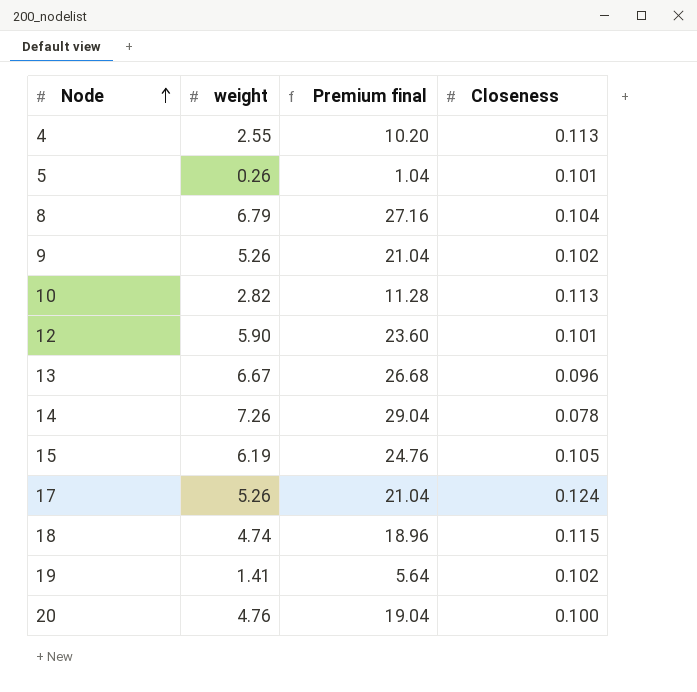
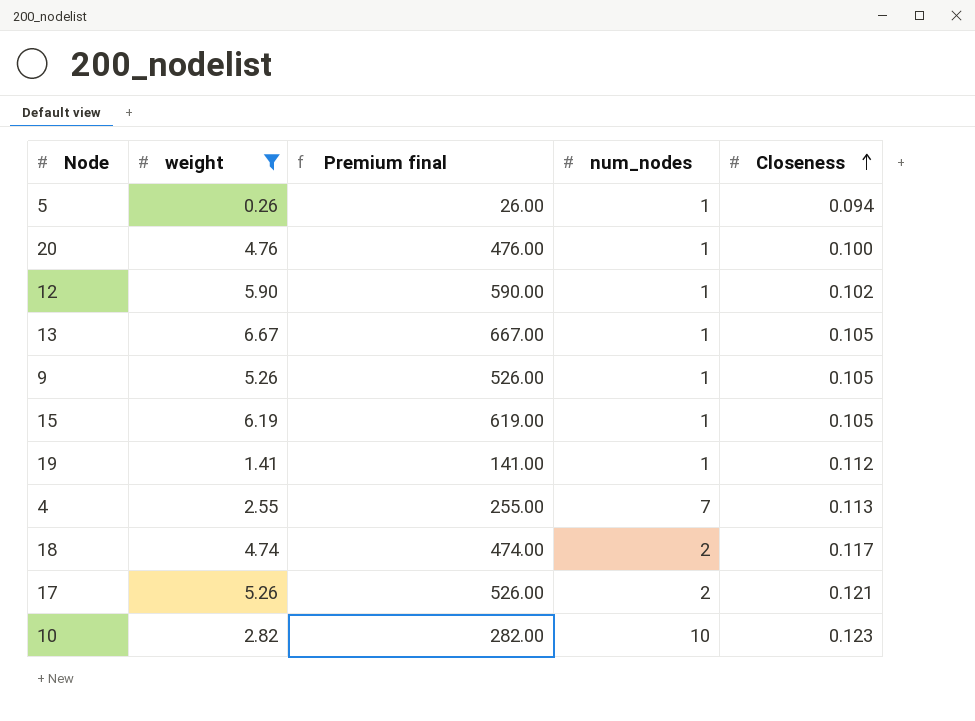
filter: none -> weight <= 6.67
row order: Node ascending -> Closeness ascending
column Premium final | formula: [weight] * 4 -> [weight] * 100
column num_nodes | position: none -> 4
5 | Closeness: 0.101 -> 0.094
12 | Closeness: 0.101 -> 0.102
13 | Closeness: 0.096 -> 0.105
9 | Closeness: 0.102 -> 0.105
19 | Closeness: 0.102 -> 0.112
18 | Closeness: 0.115 -> 0.117
17 | Closeness: 0.124 -> 0.121
10 | Closeness: 0.113 -> 0.123

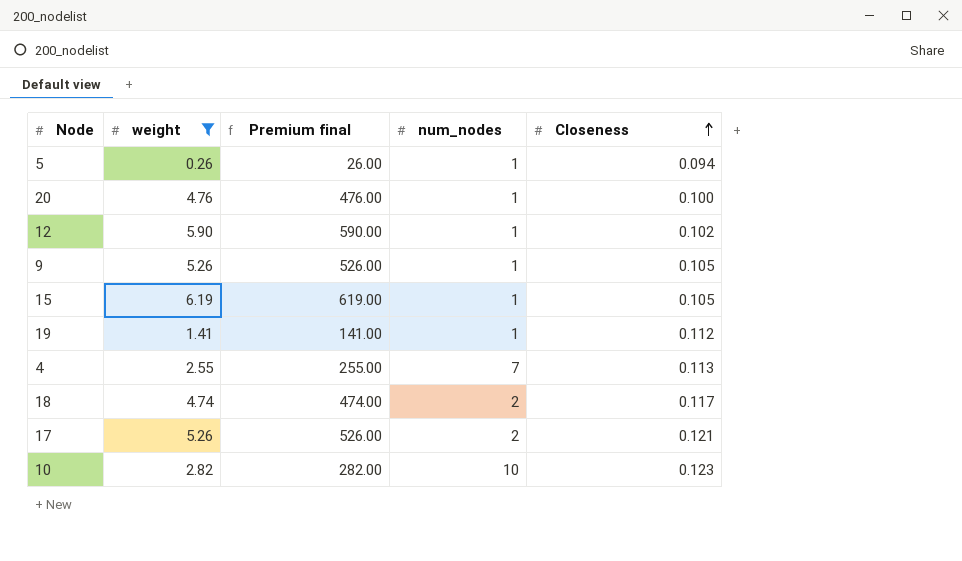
row 13: 6.67 | 667.00 | 1 | 0.105 -> none

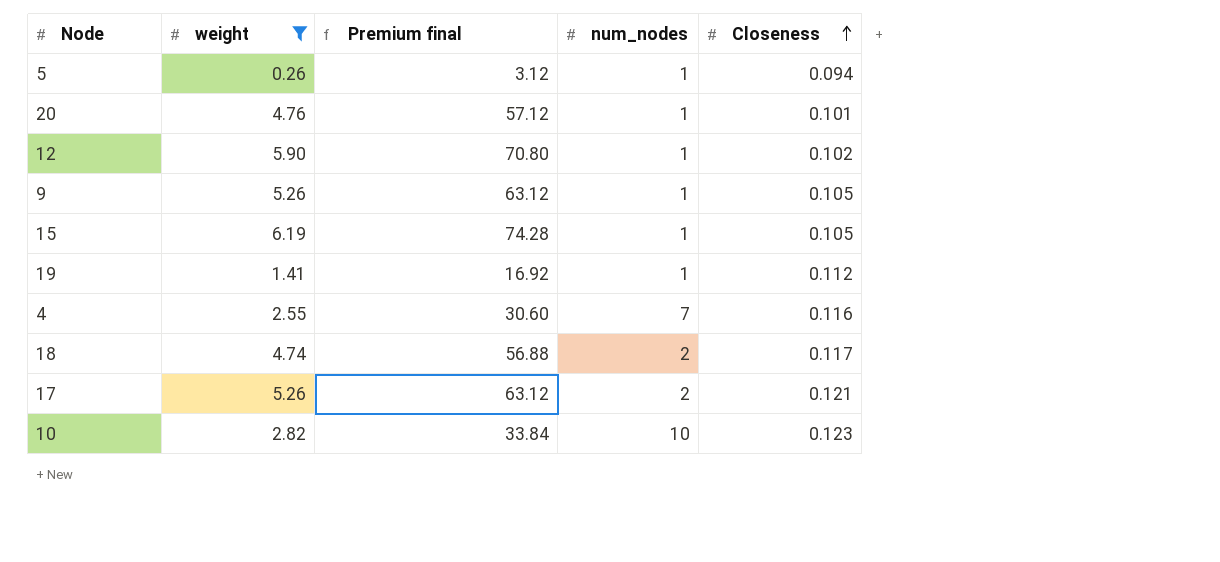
column Premium final | formula: [weight] * 100 -> [weight] * 12
20 | Closeness: 0.100 -> 0.101
4 | Closeness: 0.113 -> 0.116

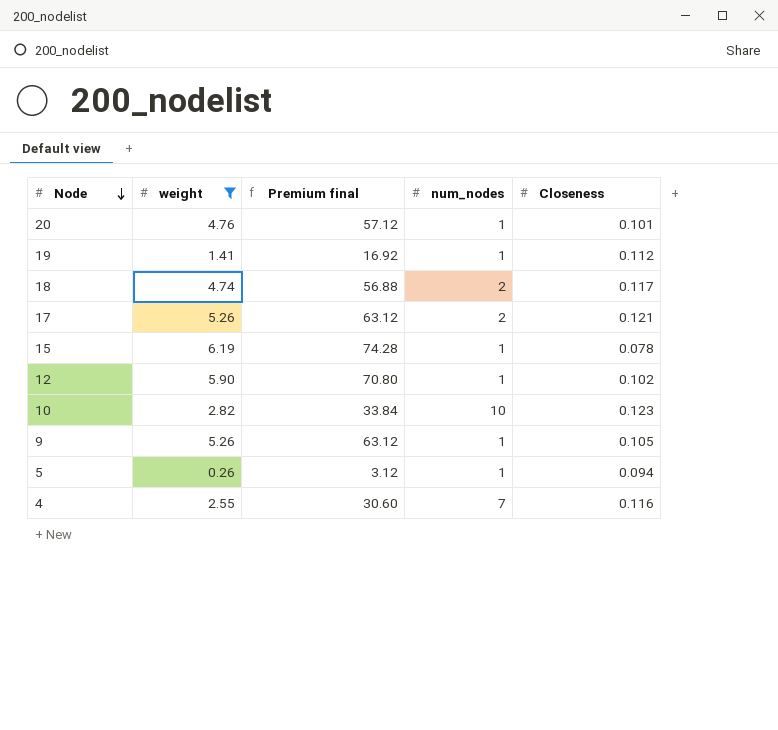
row order: Closeness ascending -> Node descending
15 | Closeness: 0.105 -> 0.078

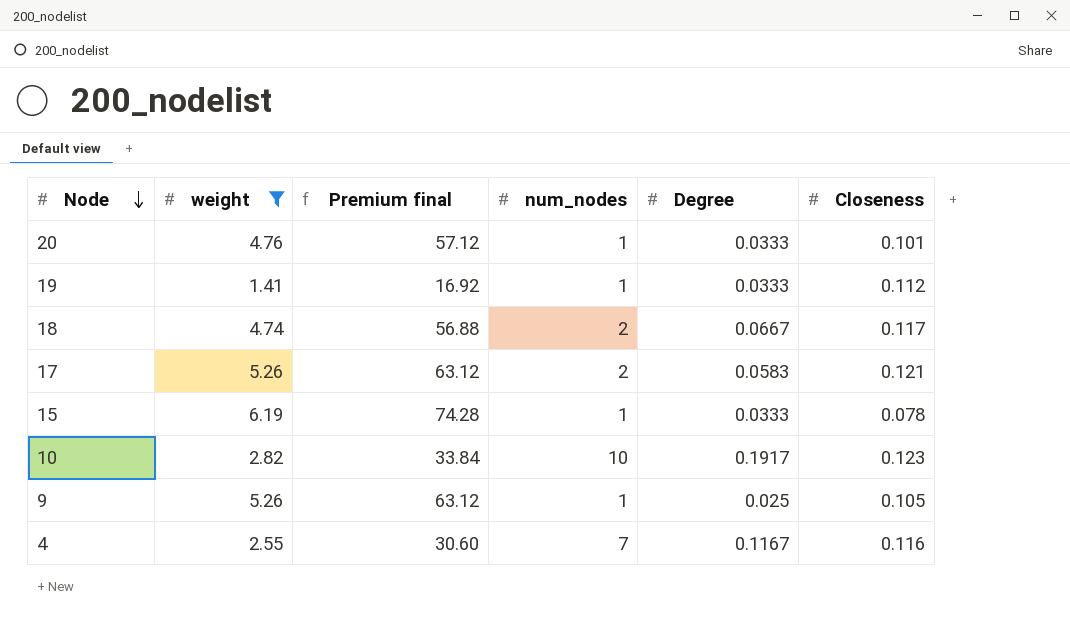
column Degree | position: none -> 5
row 12: 5.90 | 70.80 | 1 | 0.102 -> none
row 5: 0.26 | 3.12 | 1 | 0.094 -> none

